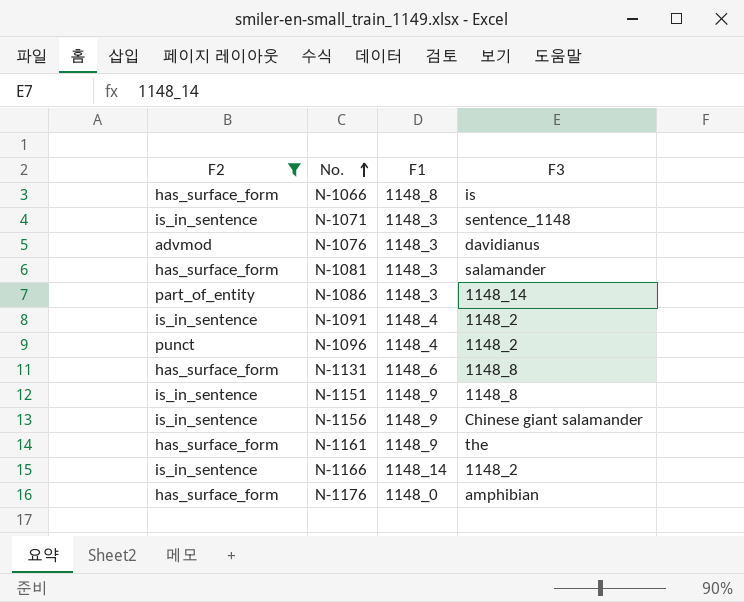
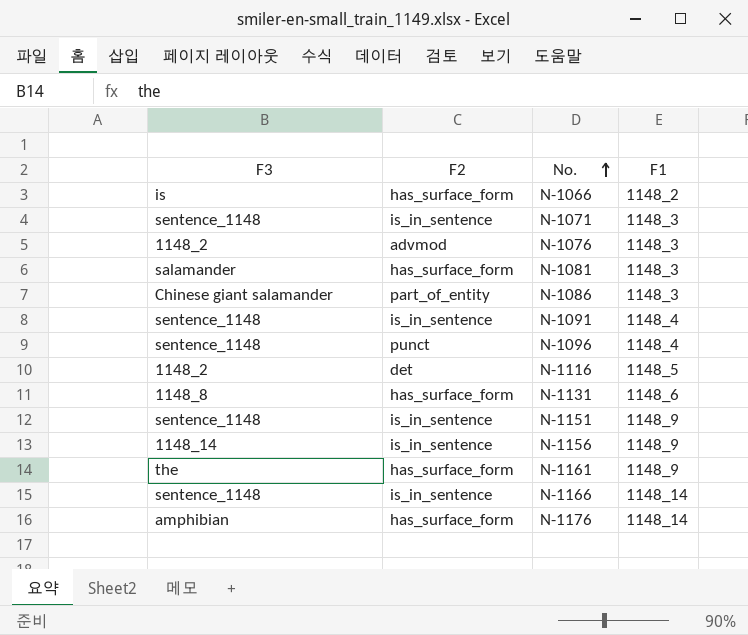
filter: F2 != det -> none
column F3 | position: 4 -> 1
N-1066 | F1: 1148_8 -> 1148_2
N-1076 | F3: davidianus -> 1148_2
N-1086 | F3: 1148_14 -> Chinese giant salamander
N-1091 | F3: 1148_2 -> sentence_1148
N-1096 | F3: 1148_2 -> sentence_1148
N-1151 | F3: 1148_8 -> sentence_1148
N-1156 | F3: Chinese giant salamander -> 1148_14
N-1166 | F3: 1148_2 -> sentence_1148
N-1176 | F1: 1148_0 -> 1148_14

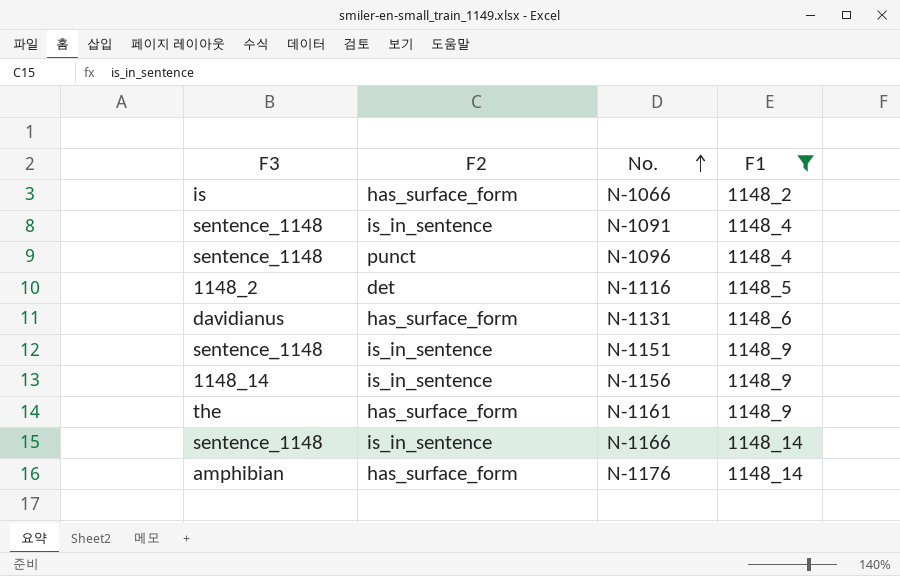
filter: none -> F1 != 1148_3
N-1131 | F3: 1148_8 -> davidianus

